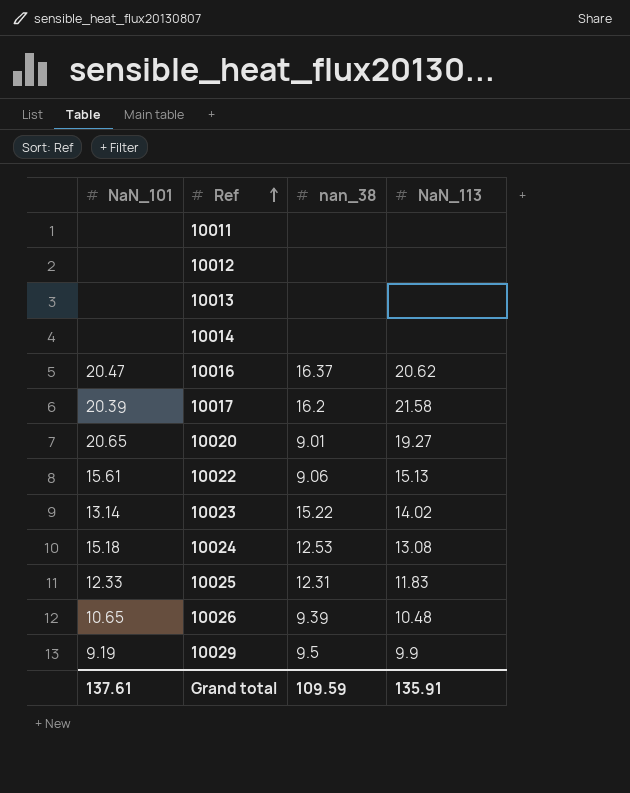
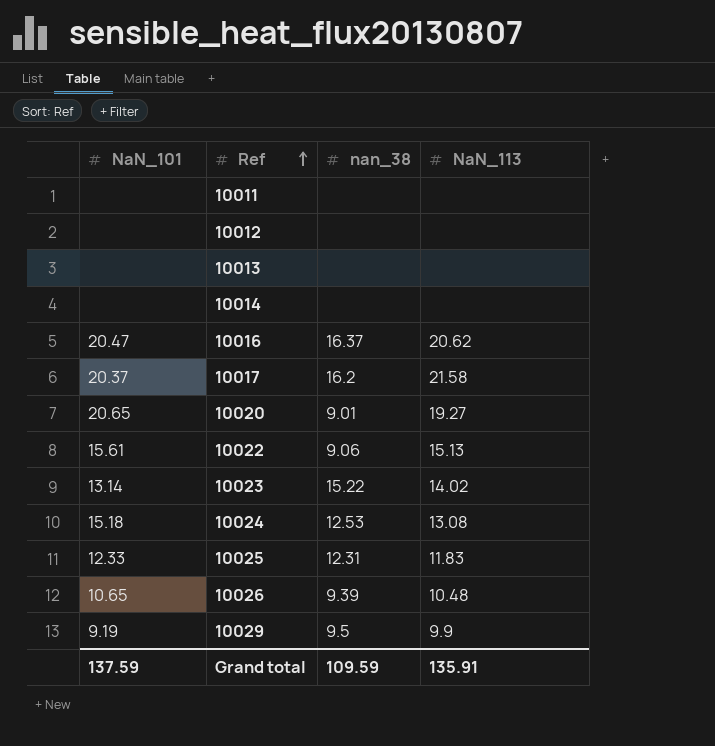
10017 | NaN_101: 20.39 -> 20.37
Grand total | NaN_101: 137.61 -> 137.59

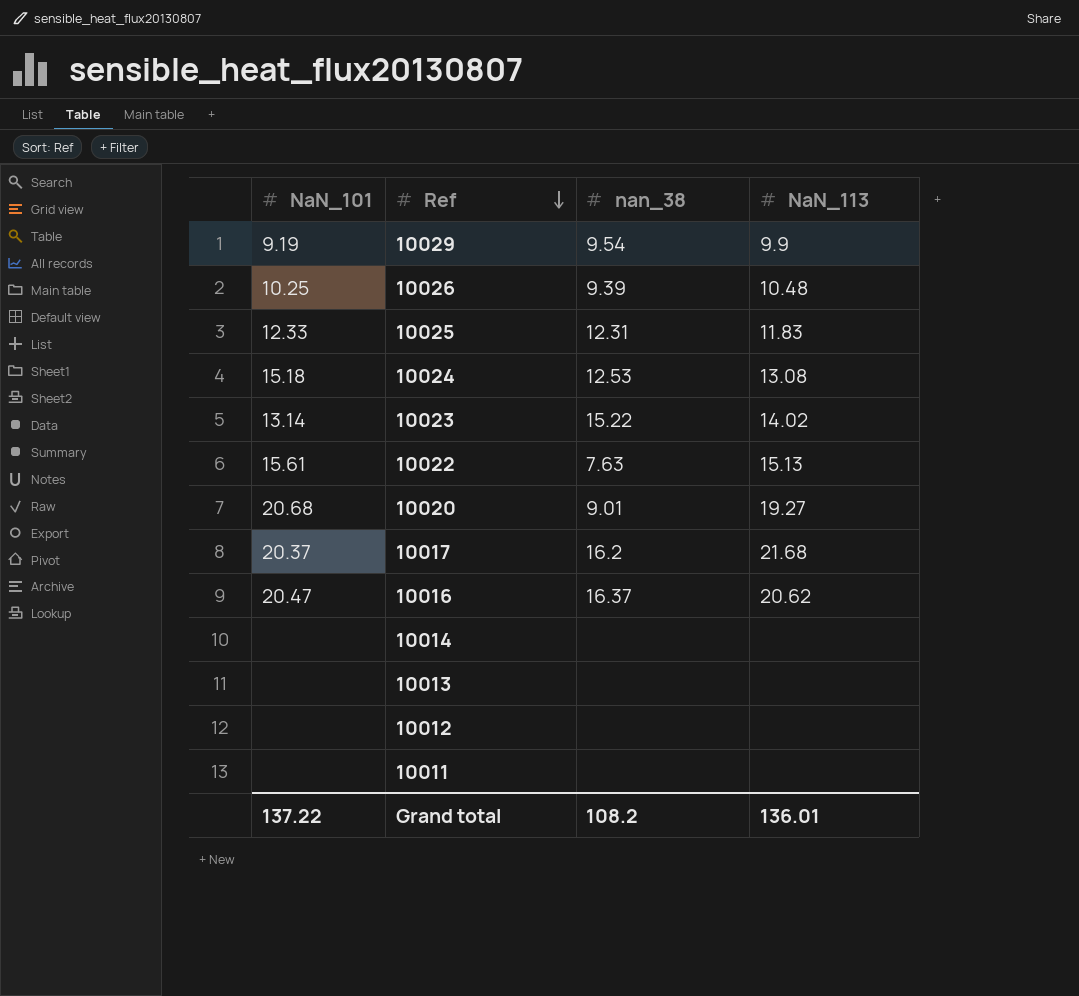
row order: Ref ascending -> Ref descending
10029 | nan_38: 9.5 -> 9.54
10026 | NaN_101: 10.65 -> 10.25
10022 | nan_38: 9.06 -> 7.63
10020 | NaN_101: 20.65 -> 20.68
10017 | NaN_113: 21.58 -> 21.68
Grand total | NaN_101: 137.59 -> 137.22
Grand total | nan_38: 109.59 -> 108.2
Grand total | NaN_113: 135.91 -> 136.01

